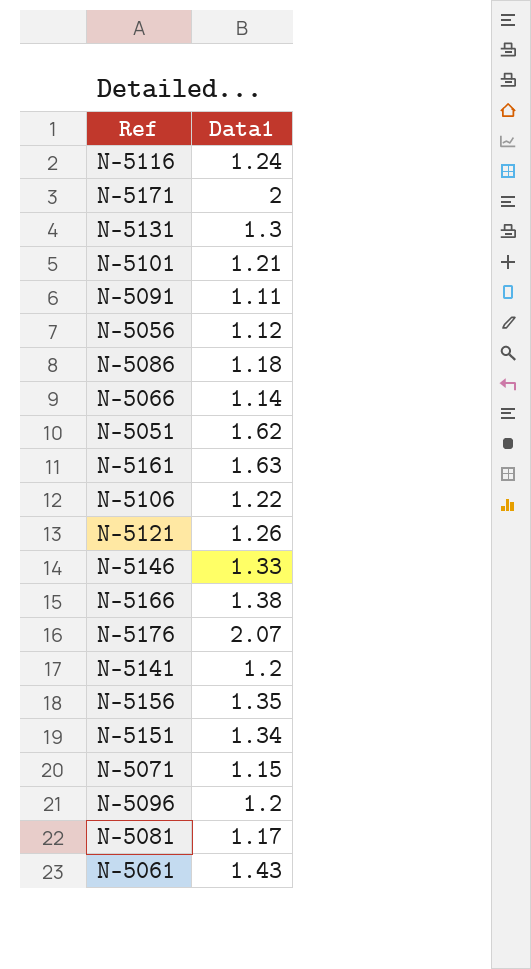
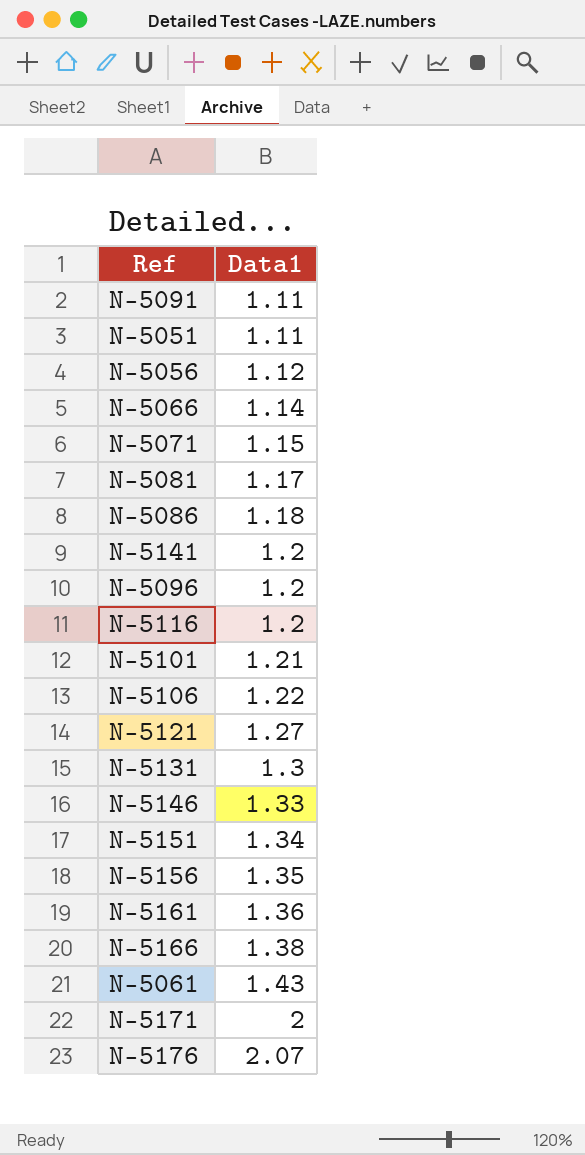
row order: none -> Data1 ascending
N-5051 | Data1: 1.62 -> 1.11
N-5116 | Data1: 1.24 -> 1.2
N-5121 | Data1: 1.26 -> 1.27
N-5161 | Data1: 1.63 -> 1.36

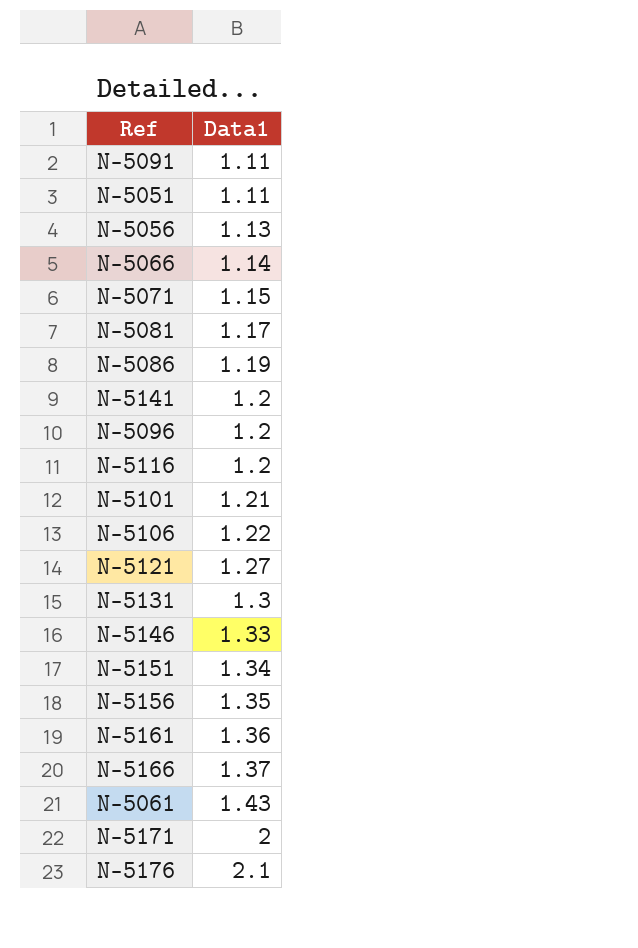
N-5056 | Data1: 1.12 -> 1.13
N-5086 | Data1: 1.18 -> 1.19
N-5166 | Data1: 1.38 -> 1.37
N-5176 | Data1: 2.07 -> 2.1

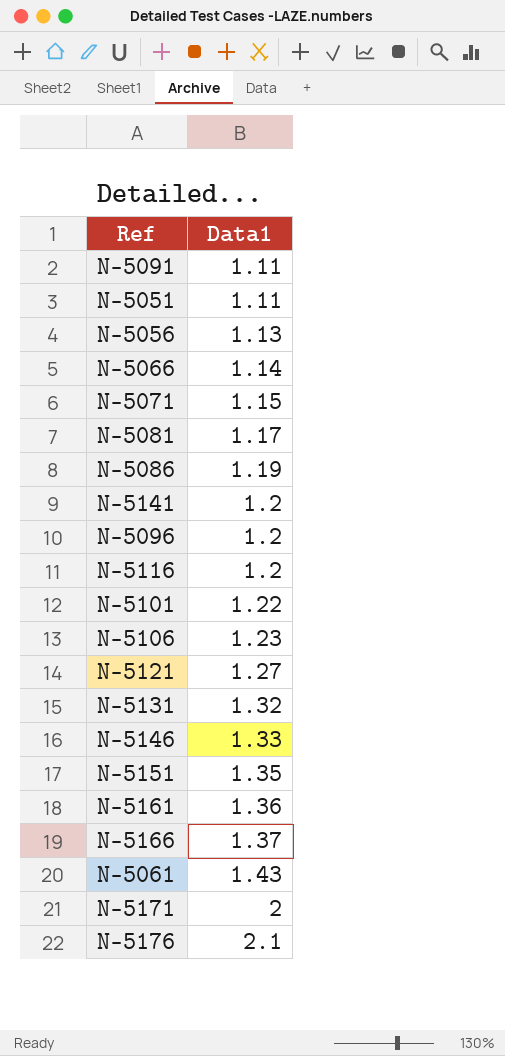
row N-5156: 1.35 -> none
N-5101 | Data1: 1.21 -> 1.22
N-5106 | Data1: 1.22 -> 1.23
N-5131 | Data1: 1.3 -> 1.32
N-5151 | Data1: 1.34 -> 1.35

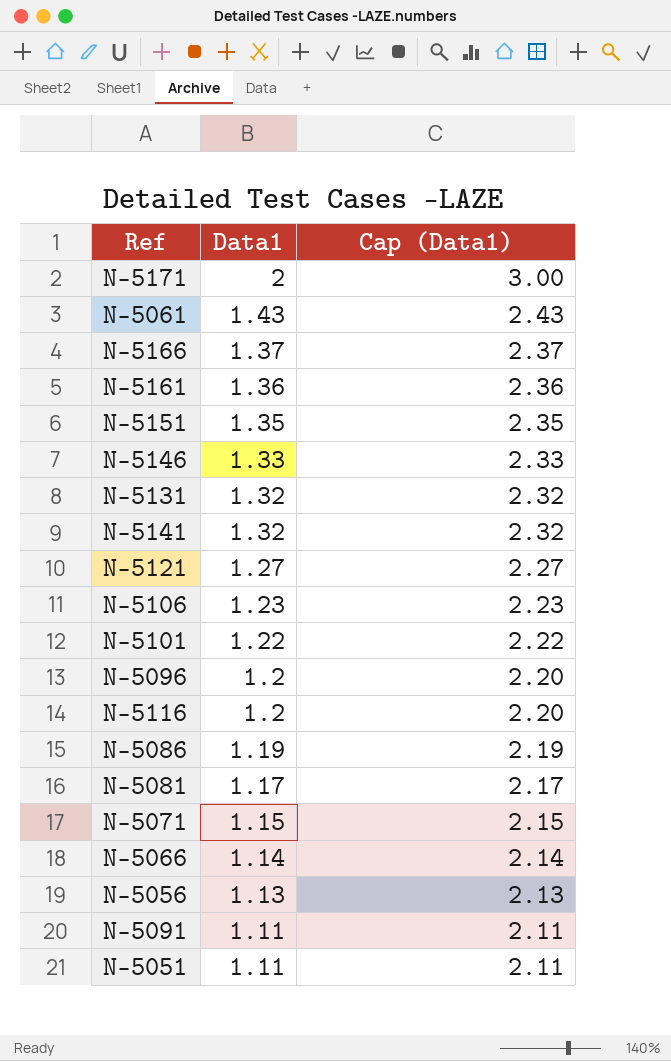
row order: Data1 ascending -> Data1 descending
column Cap (Data1) | formula: none -> [Data1] + 1
row N-5176: 2.1 -> none
N-5141 | Data1: 1.2 -> 1.32

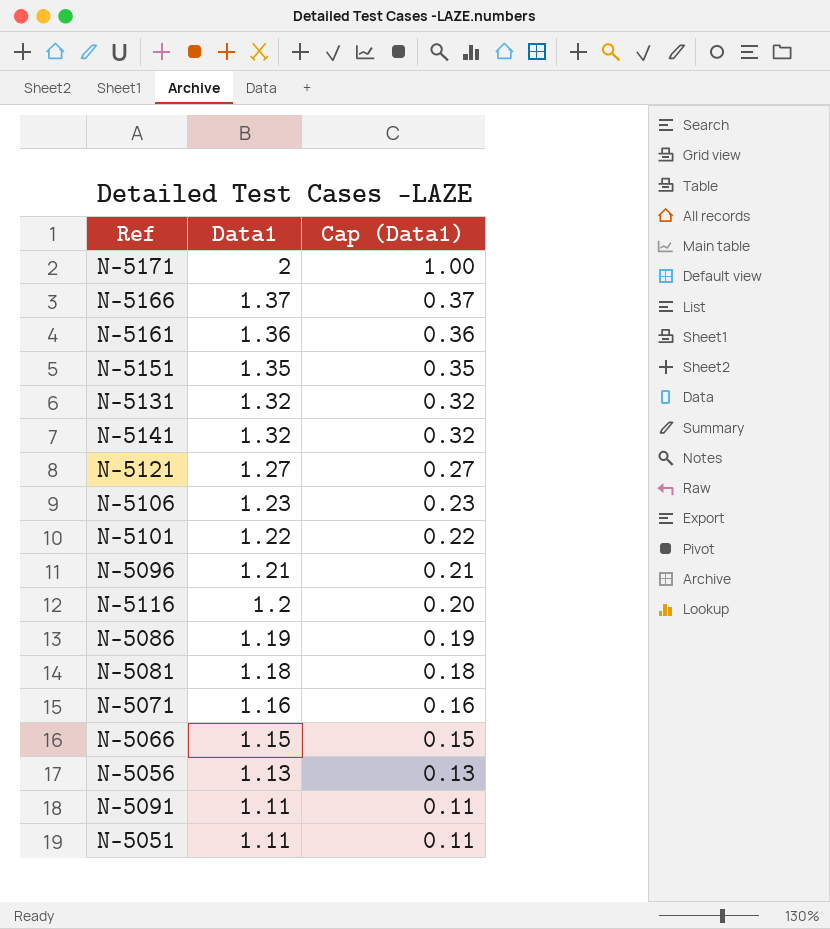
column Cap (Data1) | formula: [Data1] + 1 -> [Data1] - 1
row N-5061: 1.43 | 2.43 -> none
row N-5146: 1.33 | 2.33 -> none
N-5096 | Data1: 1.2 -> 1.21
N-5081 | Data1: 1.17 -> 1.18
N-5071 | Data1: 1.15 -> 1.16
N-5066 | Data1: 1.14 -> 1.15

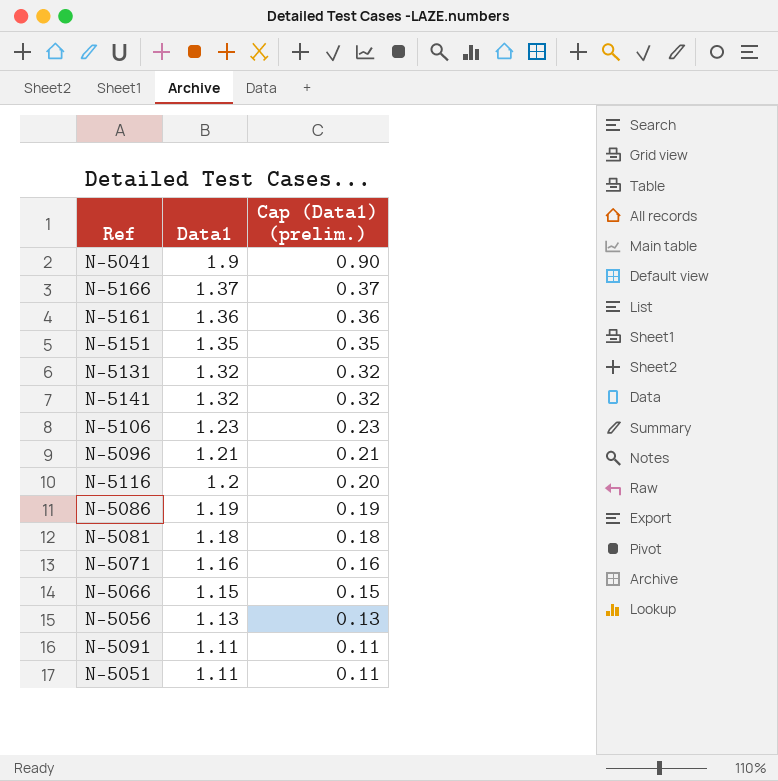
column name: Cap (Data1) -> Cap (Data1) (prelim.)
row N-5171: 2 | 1.00 -> none
row N-5121: 1.27 | 0.27 -> none
row N-5101: 1.22 | 0.22 -> none
row N-5041: none -> 1.9 | 0.90

